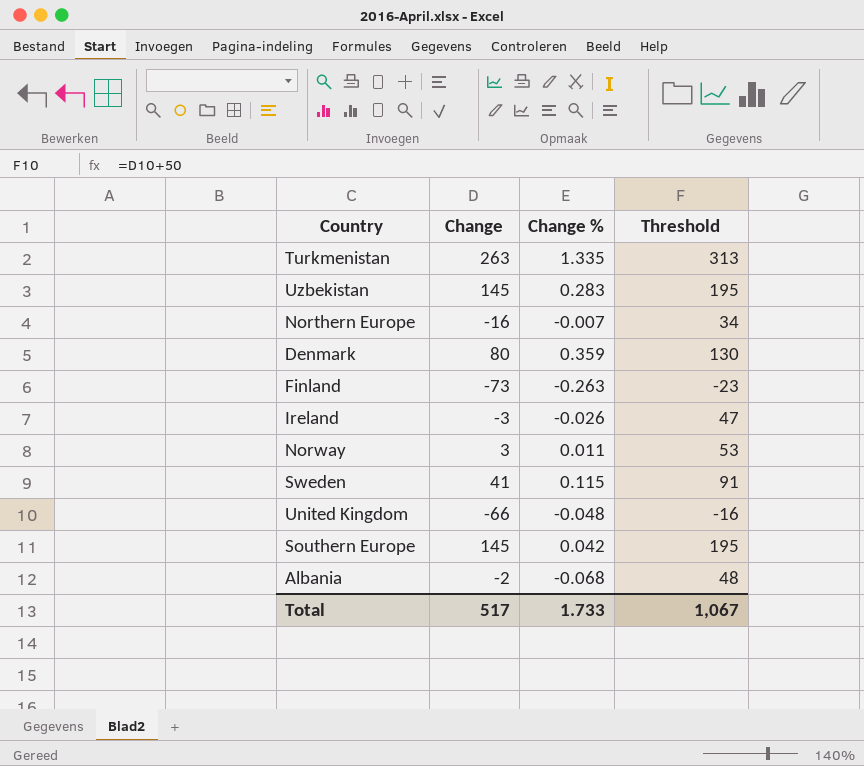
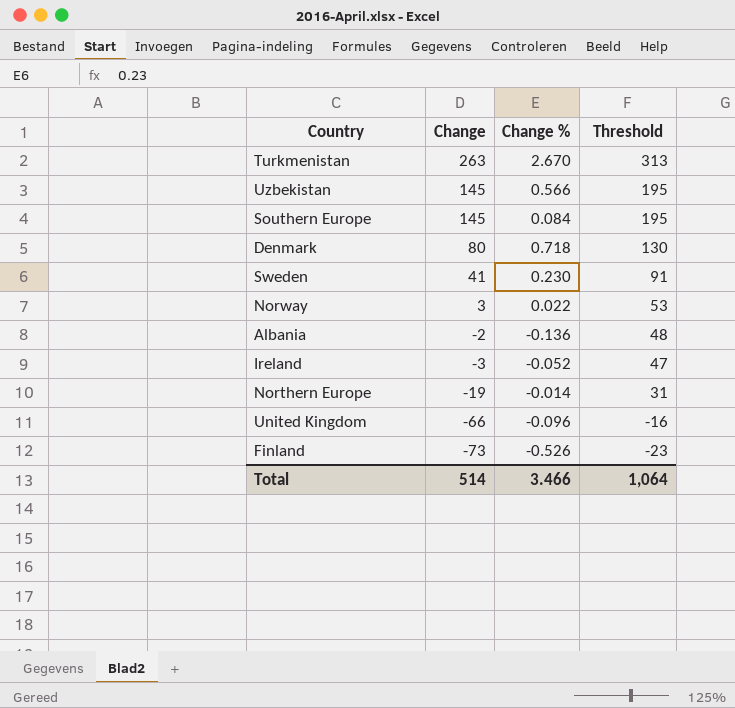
row order: none -> Change descending
Turkmenistan | Change %: 1.335 -> 2.670
Uzbekistan | Change %: 0.283 -> 0.566
Southern Europe | Change %: 0.042 -> 0.084
Denmark | Change %: 0.359 -> 0.718
Sweden | Change %: 0.115 -> 0.230
Norway | Change %: 0.011 -> 0.022
Albania | Change %: -0.068 -> -0.136
Ireland | Change %: -0.026 -> -0.052
Northern Europe | Change: -16 -> -19
Northern Europe | Change %: -0.007 -> -0.014
Northern Europe | Threshold: 34 -> 31
United Kingdom | Change %: -0.048 -> -0.096
Finland | Change %: -0.263 -> -0.526
Total | Change: 517 -> 514
Total | Change %: 1.733 -> 3.466
Total | Threshold: 1,067 -> 1,064

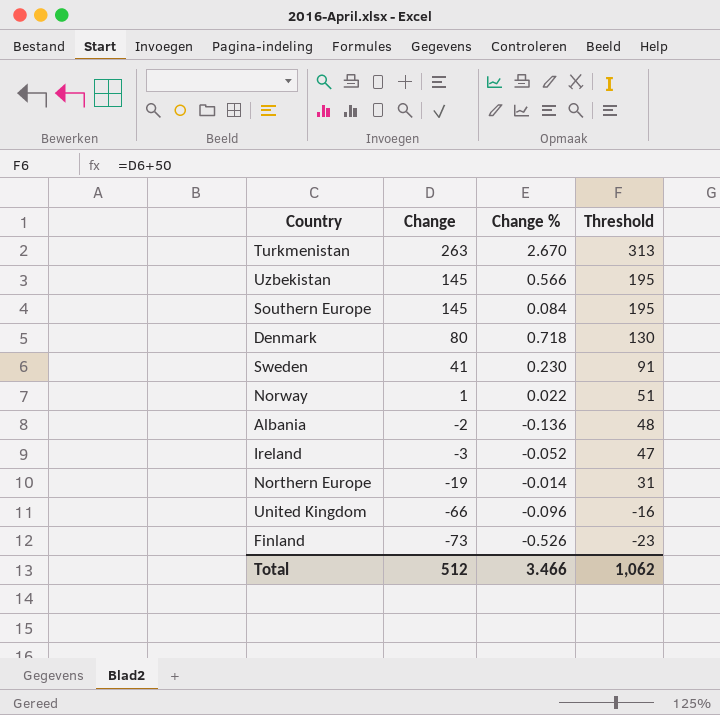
Norway | Change: 3 -> 1
Norway | Threshold: 53 -> 51
Total | Change: 514 -> 512
Total | Threshold: 1,064 -> 1,062

